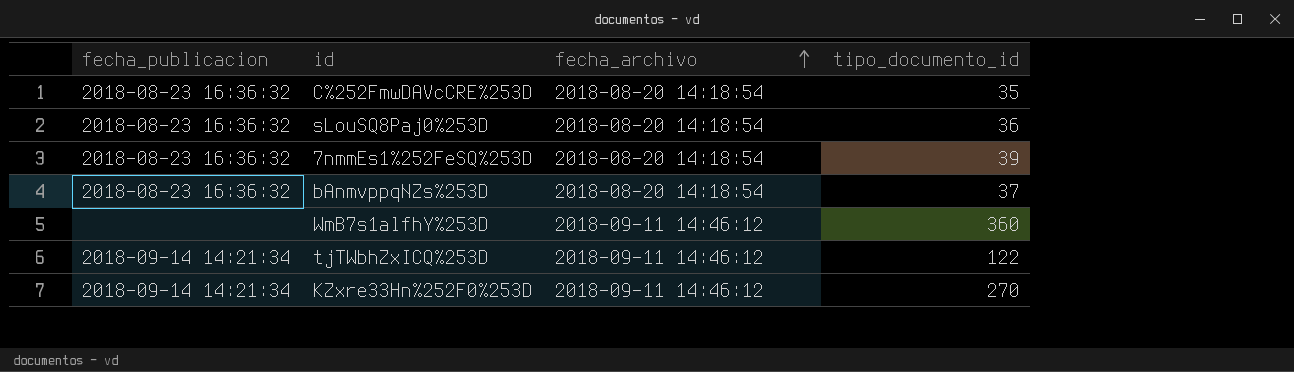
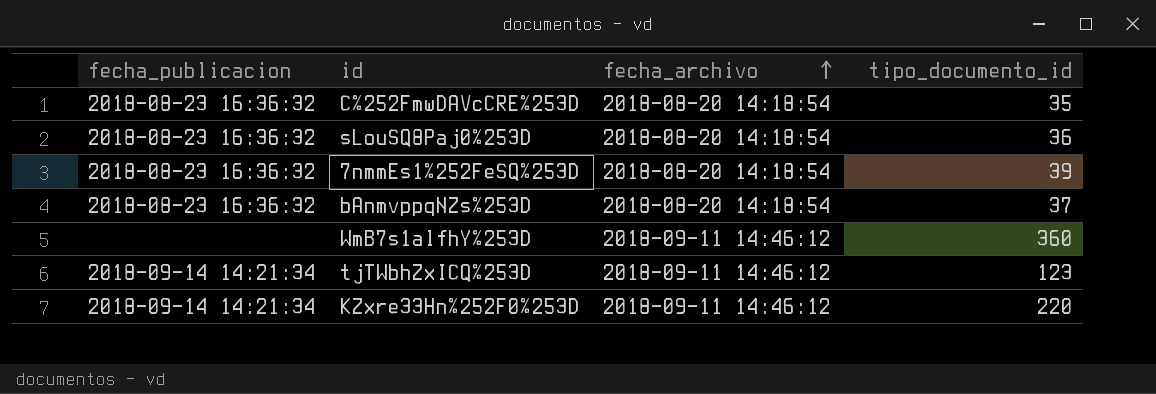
tjTWbhZxICQ%253D | tipo_documento_id: 122 -> 123
KZxre33Hn%252F0%253D | tipo_documento_id: 270 -> 220

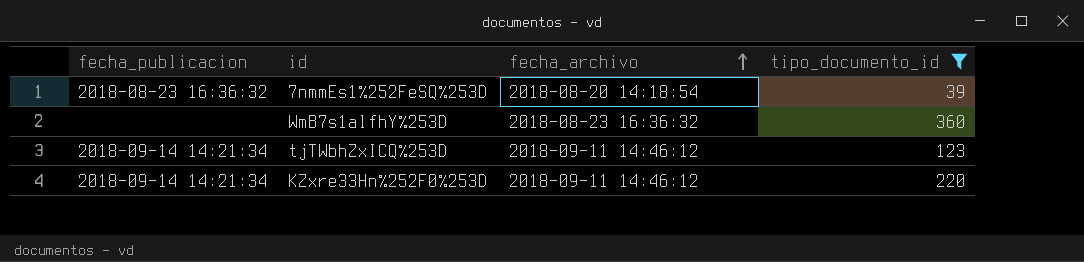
filter: none -> tipo_documento_id >= 39
WmB7s1alfhY%253D | fecha_archivo: 2018-09-11 14:46:12 -> 2018-08-23 16:36:32

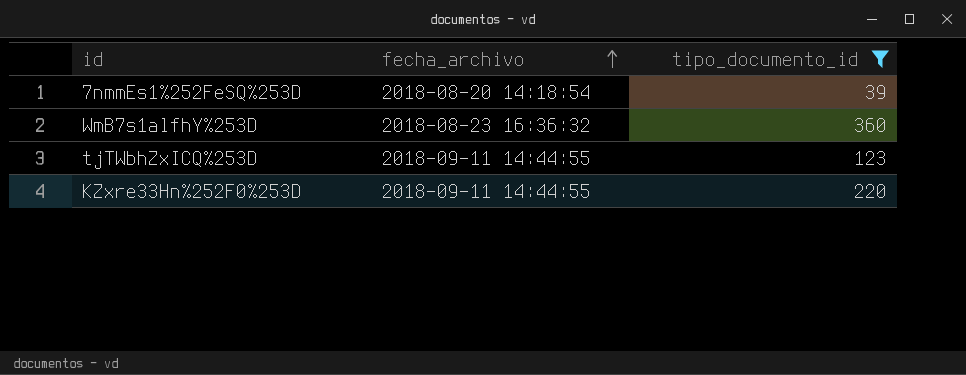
column fecha_publicacion | position: 1 -> none
tjTWbhZxICQ%253D | fecha_archivo: 2018-09-11 14:46:12 -> 2018-09-11 14:44:55
KZxre33Hn%252F0%253D | fecha_archivo: 2018-09-11 14:46:12 -> 2018-09-11 14:44:55

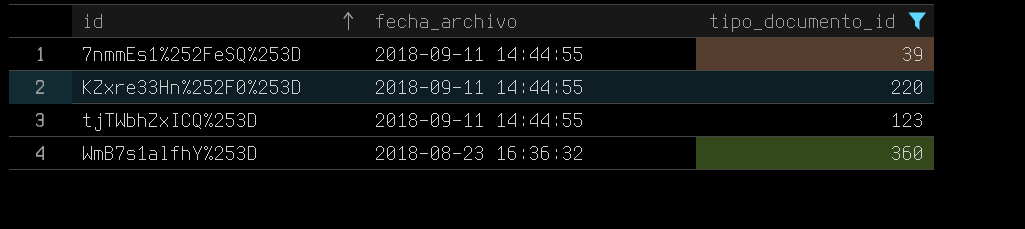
row order: fecha_archivo ascending -> id ascending
7nmmEs1%252FeSQ%253D | fecha_archivo: 2018-08-20 14:18:54 -> 2018-09-11 14:44:55

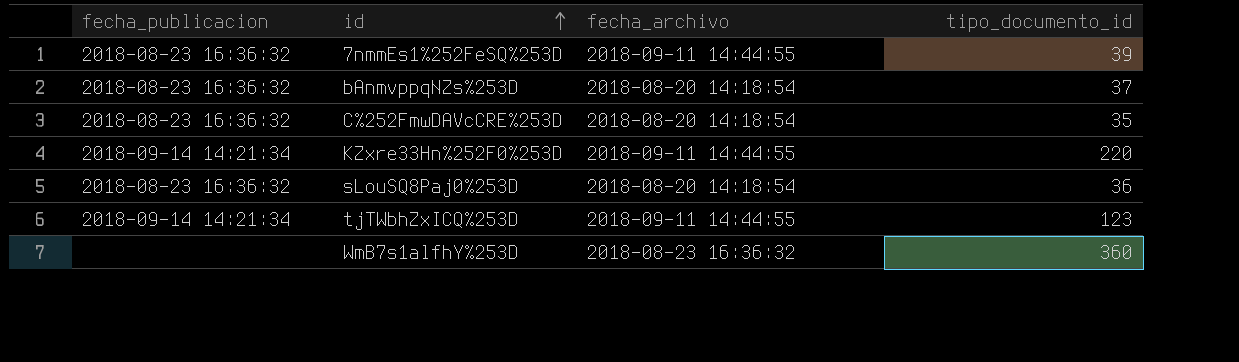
filter: tipo_documento_id >= 39 -> none
column fecha_publicacion | position: none -> 1

